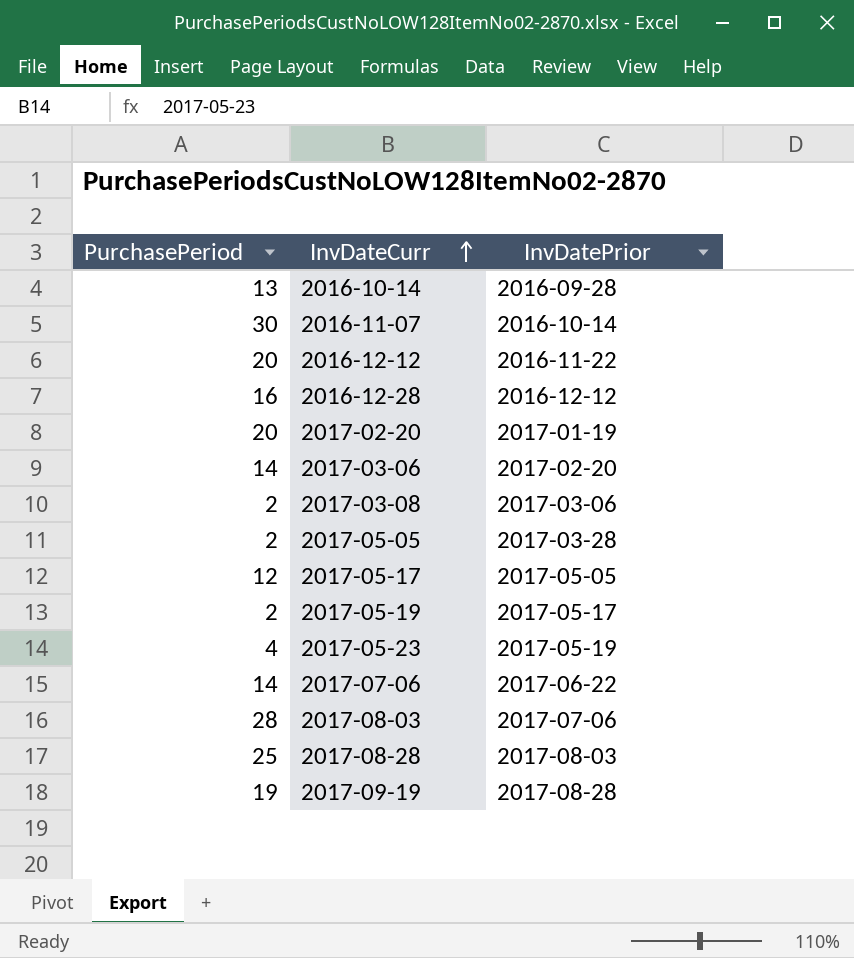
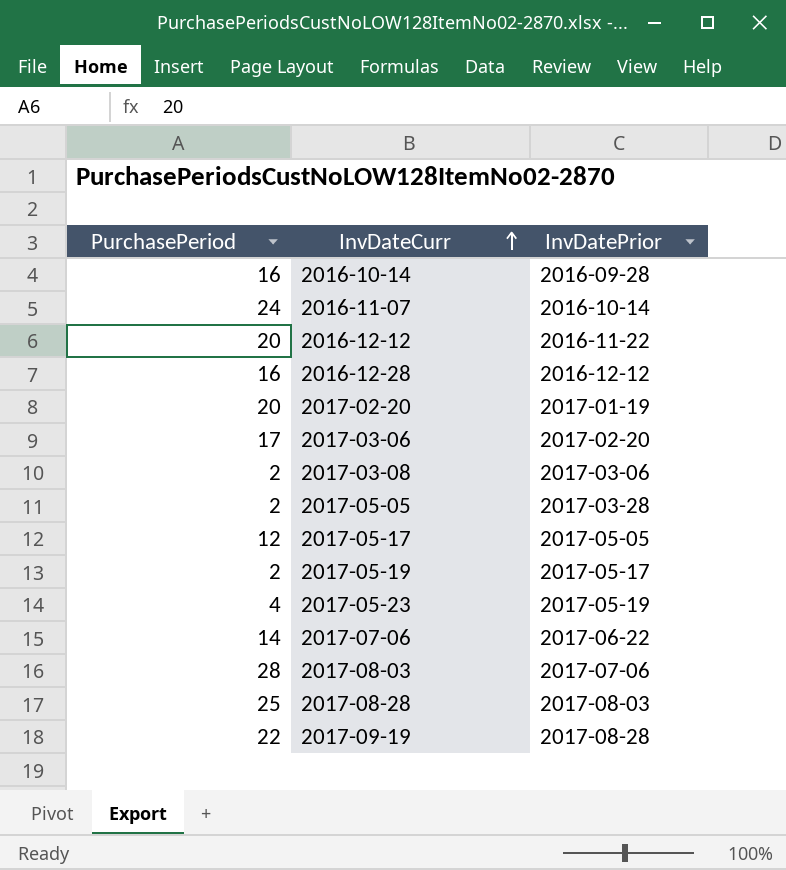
2016-10-14 | PurchasePeriod: 13 -> 16
2016-11-07 | PurchasePeriod: 30 -> 24
2017-03-06 | PurchasePeriod: 14 -> 17
2017-09-19 | PurchasePeriod: 19 -> 22

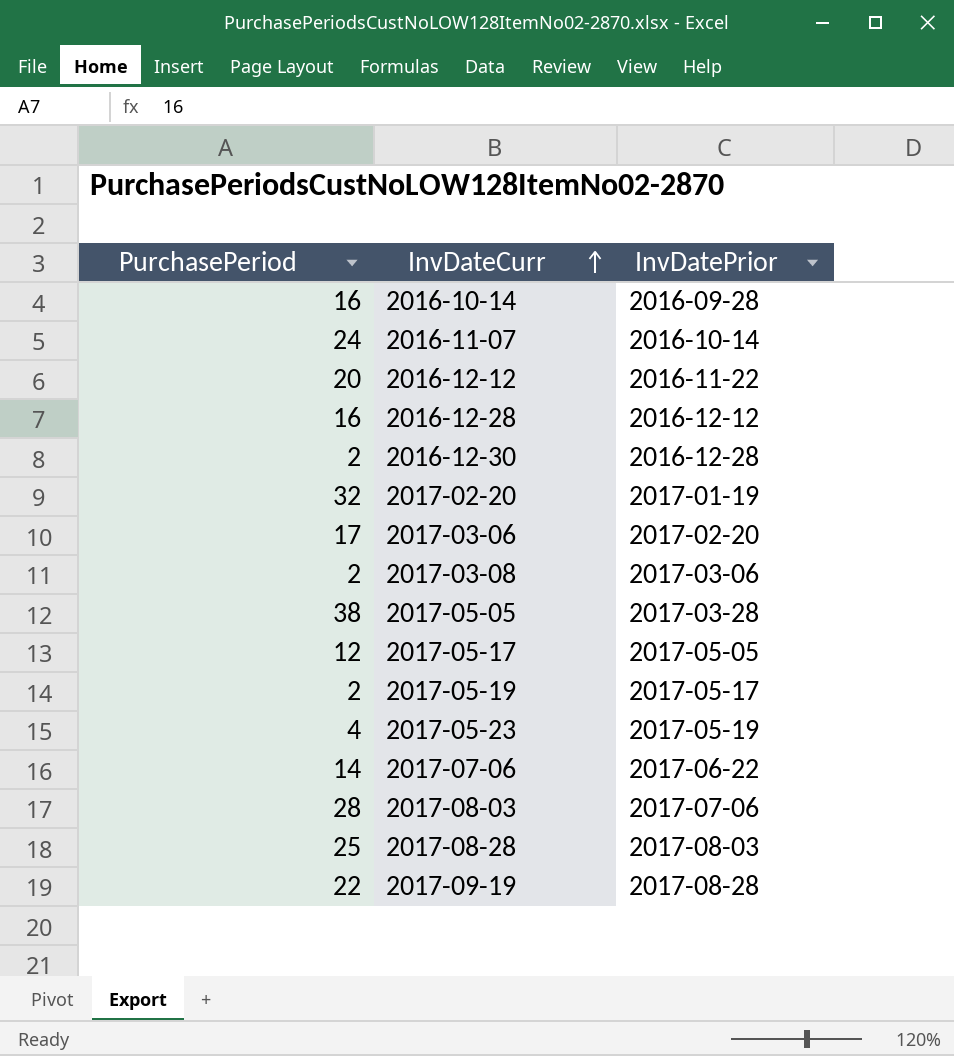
row 2016-12-30: none -> 2 | 2016-12-28
2017-02-20 | PurchasePeriod: 20 -> 32
2017-05-05 | PurchasePeriod: 2 -> 38

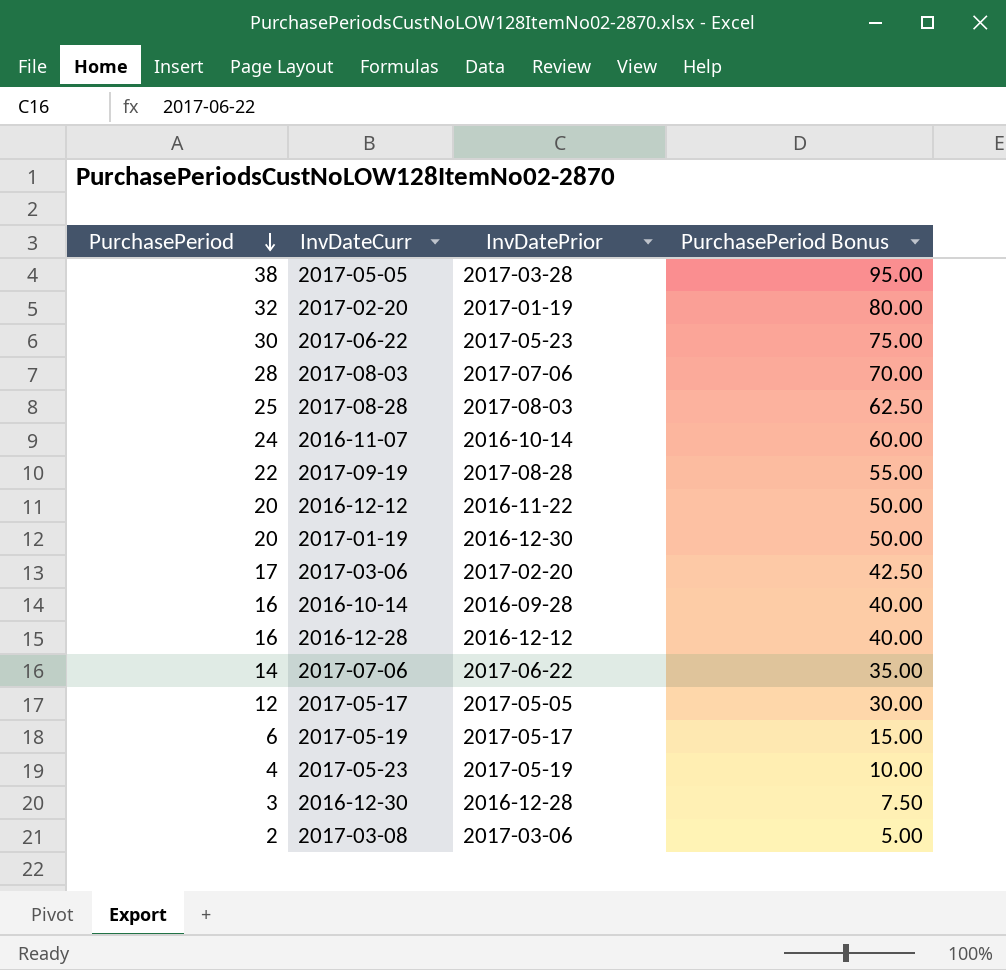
row order: InvDateCurr ascending -> PurchasePeriod descending
column PurchasePeriod Bonus | formula: none -> [PurchasePeriod] * 2.5
row 2017-06-22: none -> 30 | 2017-05-23 | 75.00
row 2017-01-19: none -> 20 | 2016-12-30 | 50.00
2017-05-19 | PurchasePeriod: 2 -> 6
2016-12-30 | PurchasePeriod: 2 -> 3

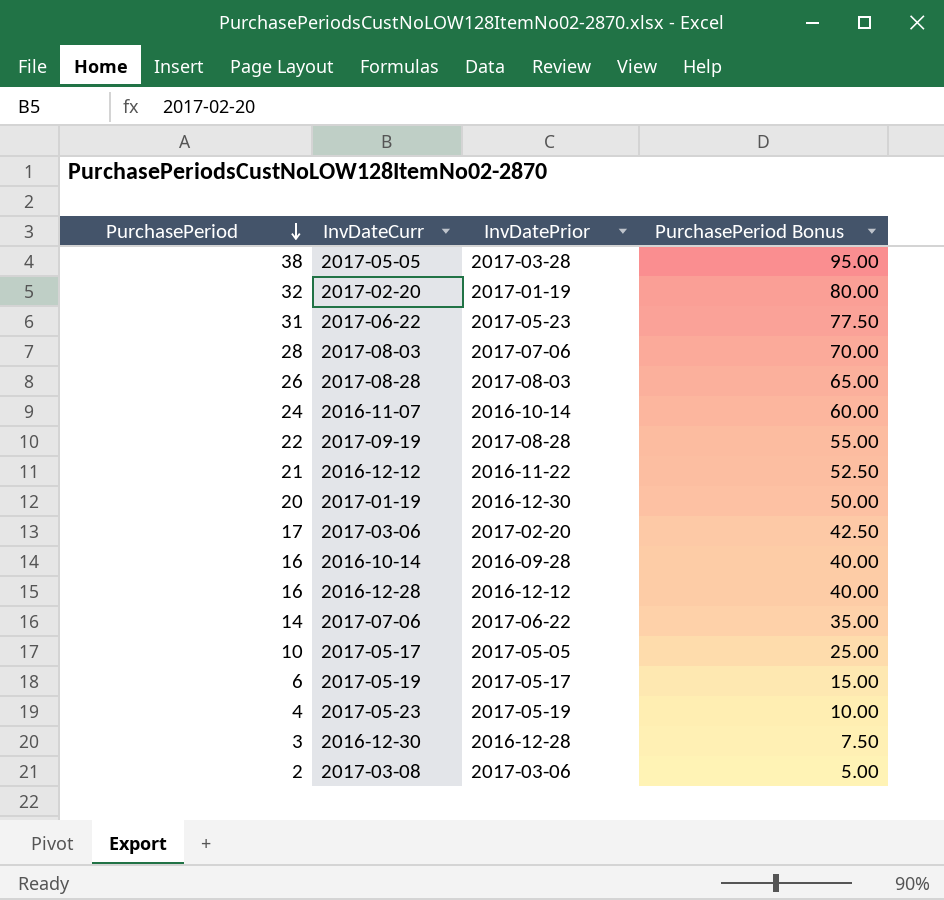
2017-06-22 | PurchasePeriod: 30 -> 31
2017-06-22 | PurchasePeriod Bonus: 75.00 -> 77.50
2017-08-28 | PurchasePeriod: 25 -> 26
2017-08-28 | PurchasePeriod Bonus: 62.50 -> 65.00
2016-12-12 | PurchasePeriod: 20 -> 21
2016-12-12 | PurchasePeriod Bonus: 50.00 -> 52.50
2017-05-17 | PurchasePeriod: 12 -> 10
2017-05-17 | PurchasePeriod Bonus: 30.00 -> 25.00

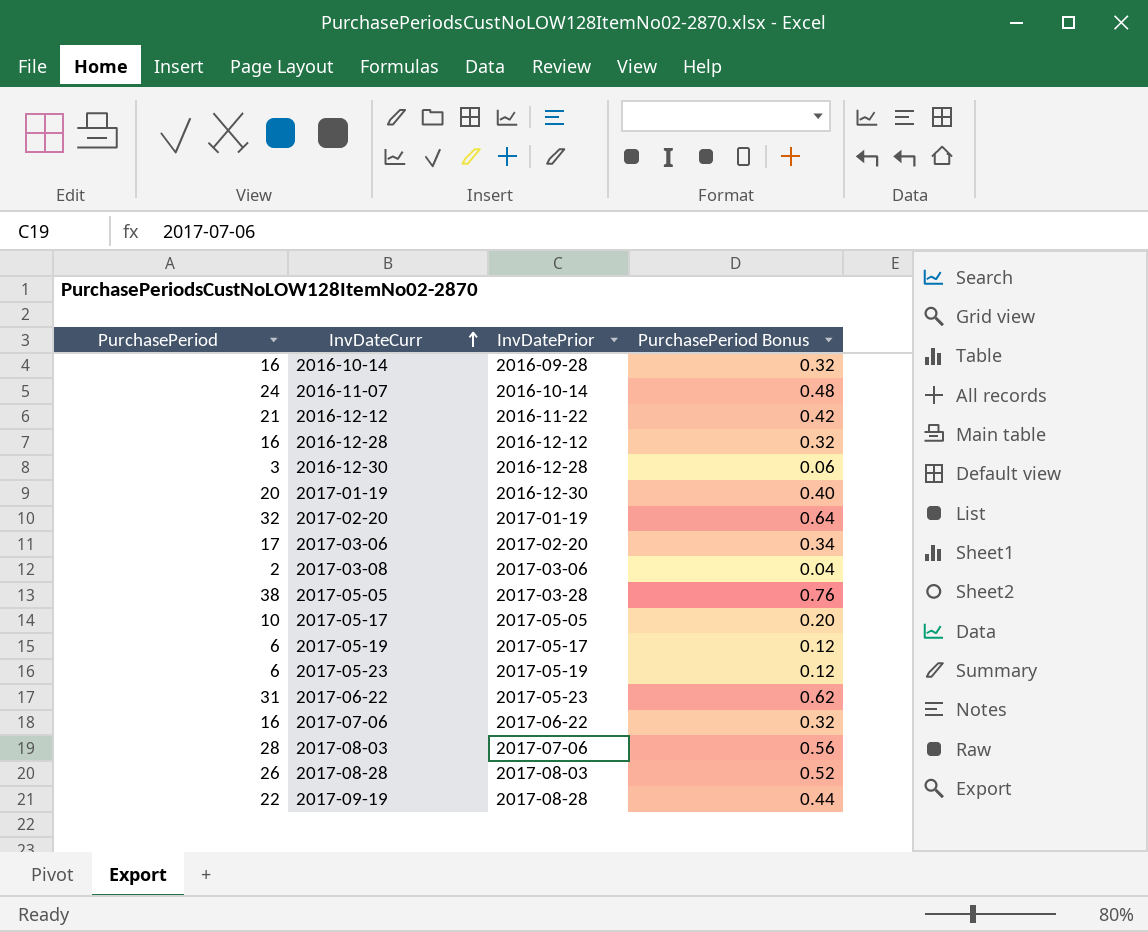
row order: PurchasePeriod descending -> InvDateCurr ascending
column PurchasePeriod Bonus | formula: [PurchasePeriod] * 2.5 -> [PurchasePeriod] * 0.02
2017-05-23 | PurchasePeriod: 4 -> 6
2017-07-06 | PurchasePeriod: 14 -> 16

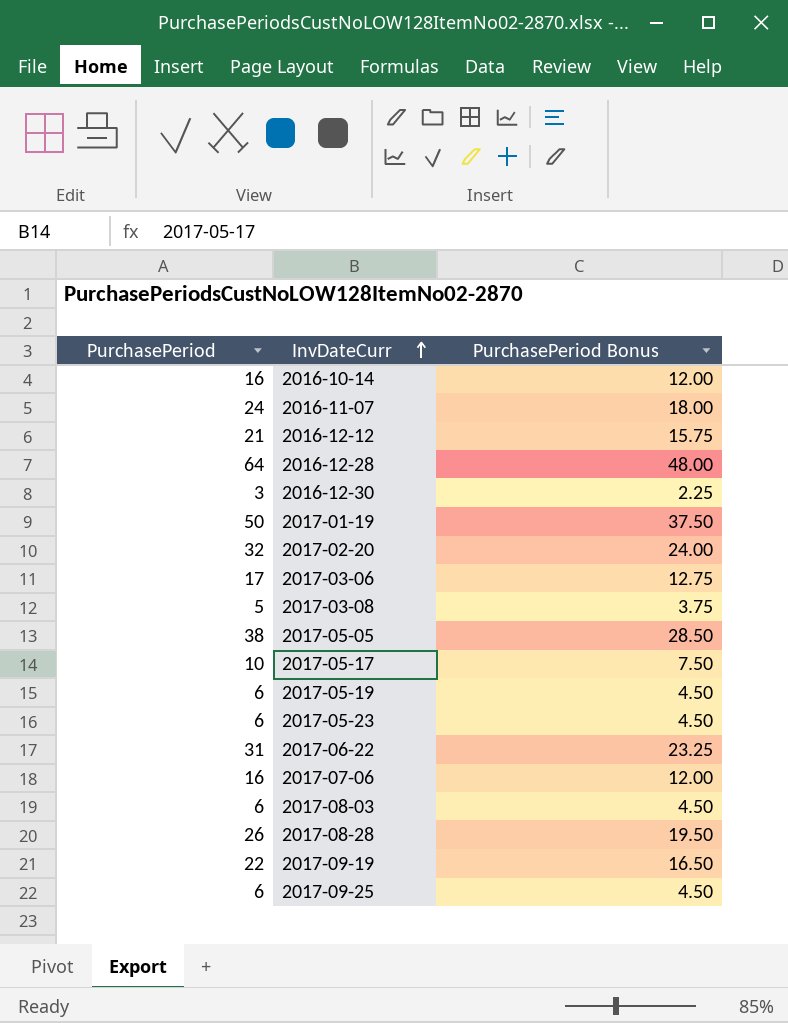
column InvDatePrior | position: 3 -> none
column PurchasePeriod Bonus | formula: [PurchasePeriod] * 0.02 -> [PurchasePeriod] * 0.75
2016-12-28 | PurchasePeriod: 16 -> 64
2017-01-19 | PurchasePeriod: 20 -> 50
2017-03-08 | PurchasePeriod: 2 -> 5
2017-08-03 | PurchasePeriod: 28 -> 6
row 2017-09-25: none -> 6 | 4.50

